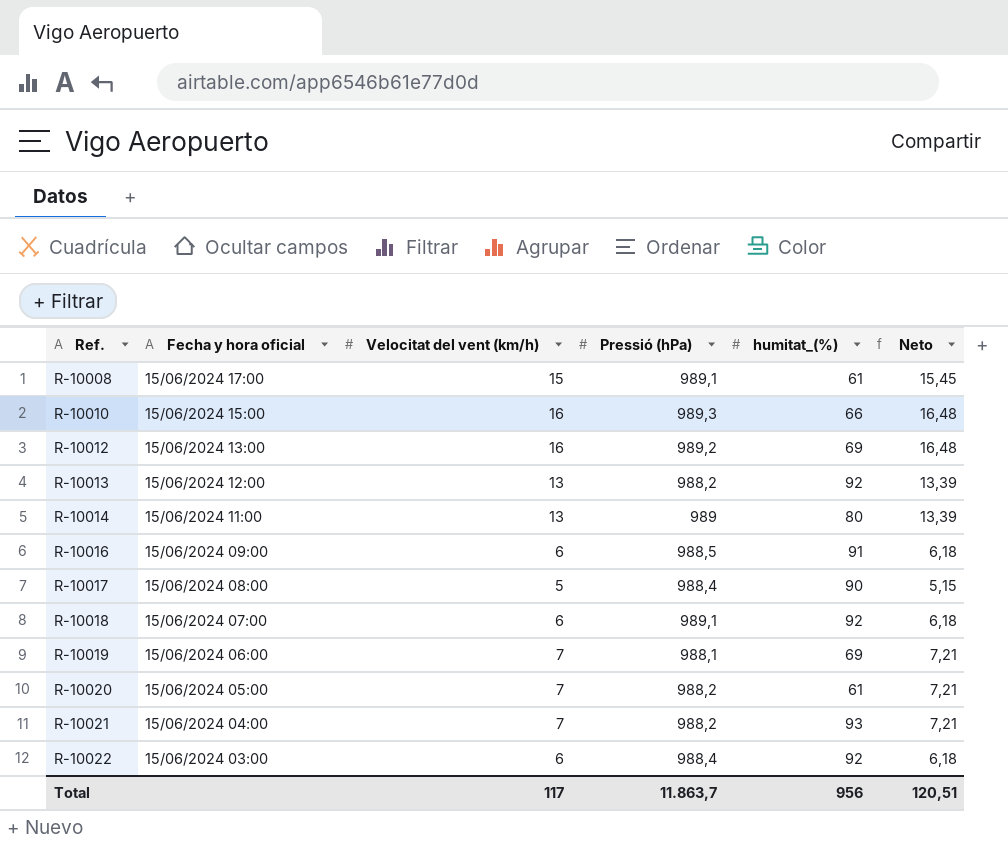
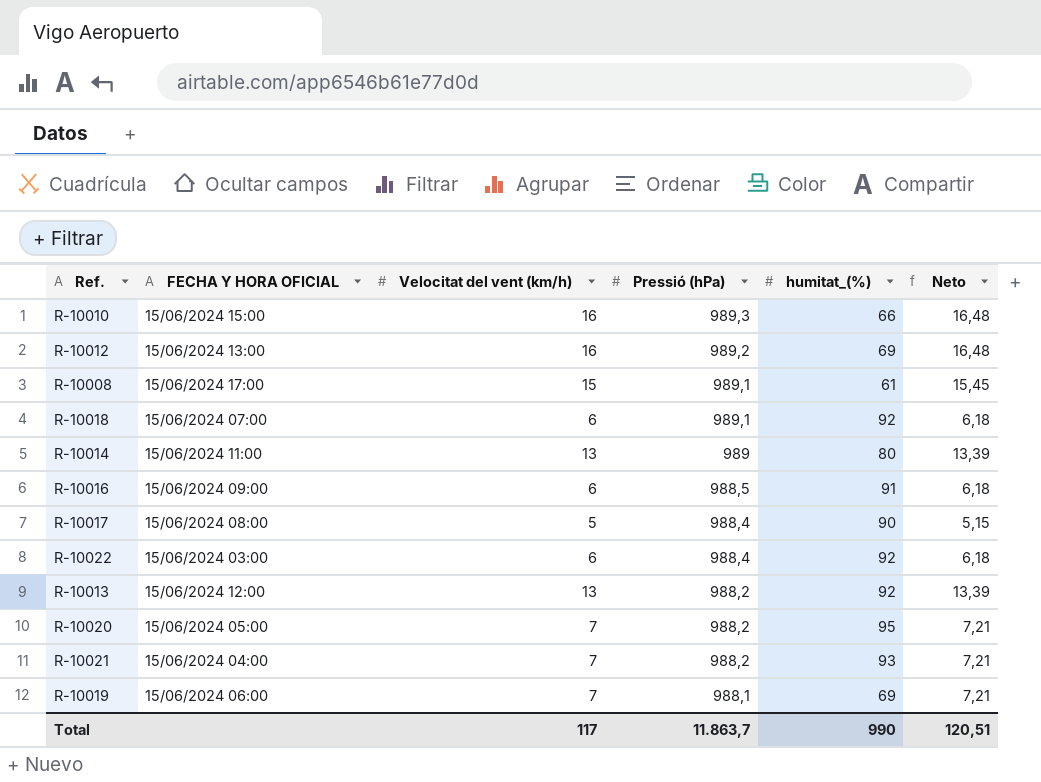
row order: Ref. ascending -> Pressió (hPa) descending
column name: Fecha y hora oficial -> FECHA Y HORA OFICIAL
R-10020 | humitat_(%): 61 -> 95
Total | humitat_(%): 956 -> 990

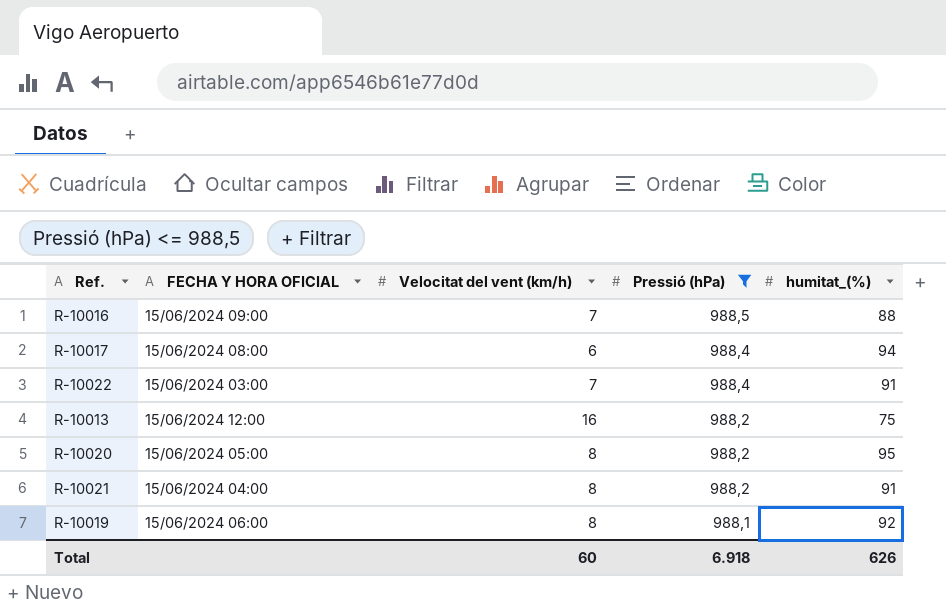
filter: none -> Pressió (hPa) <= 988,5
column Neto | formula: [Velocitat del vent (km/h)] * 1,03 -> none
R-10016 | Velocitat del vent (km/h): 6 -> 7
R-10016 | humitat_(%): 91 -> 88
R-10017 | Velocitat del vent (km/h): 5 -> 6
R-10017 | humitat_(%): 90 -> 94
R-10022 | Velocitat del vent (km/h): 6 -> 7
R-10022 | humitat_(%): 92 -> 91
R-10013 | Velocitat del vent (km/h): 13 -> 16
R-10013 | humitat_(%): 92 -> 75
R-10020 | Velocitat del vent (km/h): 7 -> 8
R-10021 | Velocitat del vent (km/h): 7 -> 8
R-10021 | humitat_(%): 93 -> 91
R-10019 | Velocitat del vent (km/h): 7 -> 8
R-10019 | humitat_(%): 69 -> 92
Total | Velocitat del vent (km/h): 117 -> 60
Total | Pressió (hPa): 11.863,7 -> 6.918
Total | humitat_(%): 990 -> 626

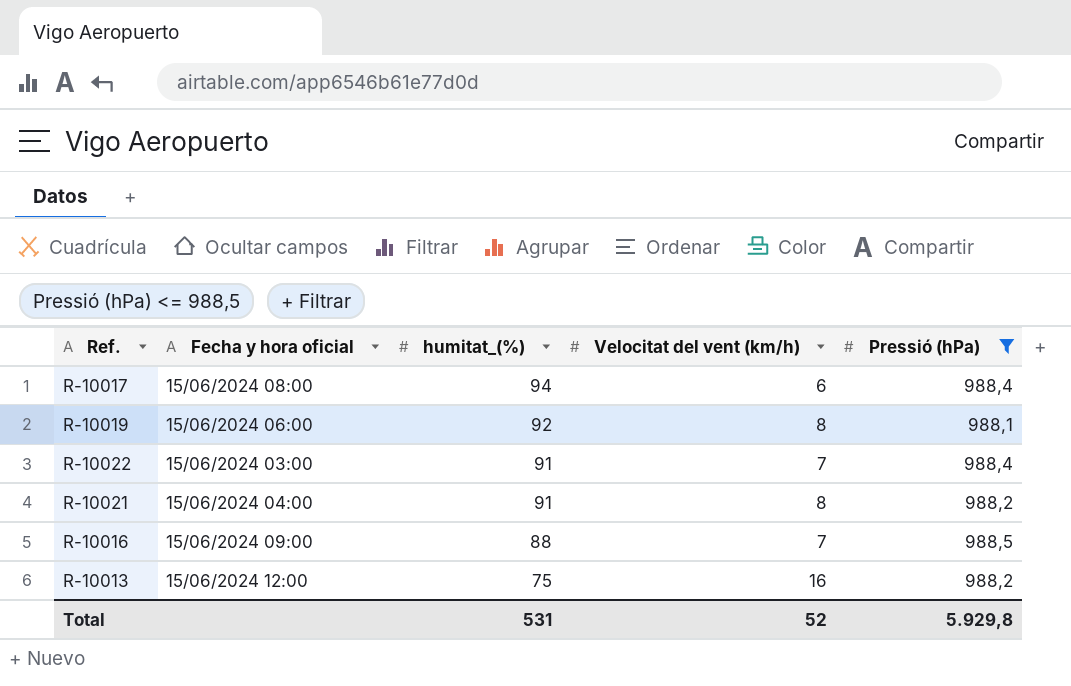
row order: Pressió (hPa) descending -> humitat_(%) descending
column name: FECHA Y HORA OFICIAL -> Fecha y hora oficial
column humitat_(%) | position: 5 -> 3
row R-10020: 15/06/2024 05:00 | 8 | 988,2 | 95 -> none
Total | humitat_(%): 626 -> 531
Total | Velocitat del vent (km/h): 60 -> 52
Total | Pressió (hPa): 6.918 -> 5.929,8

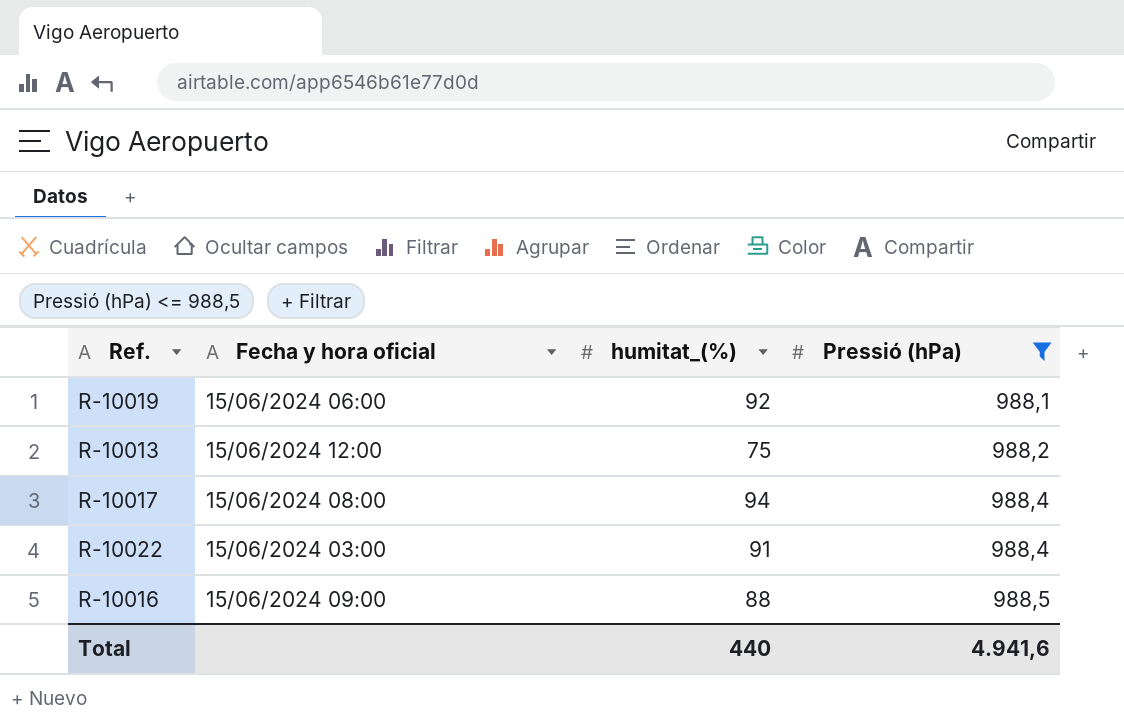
row order: humitat_(%) descending -> Pressió (hPa) ascending
column Velocitat del vent (km/h) | position: 4 -> none
row R-10021: 15/06/2024 04:00 | 91 | 8 | 988,2 -> none
Total | humitat_(%): 531 -> 440
Total | Pressió (hPa): 5.929,8 -> 4.941,6

